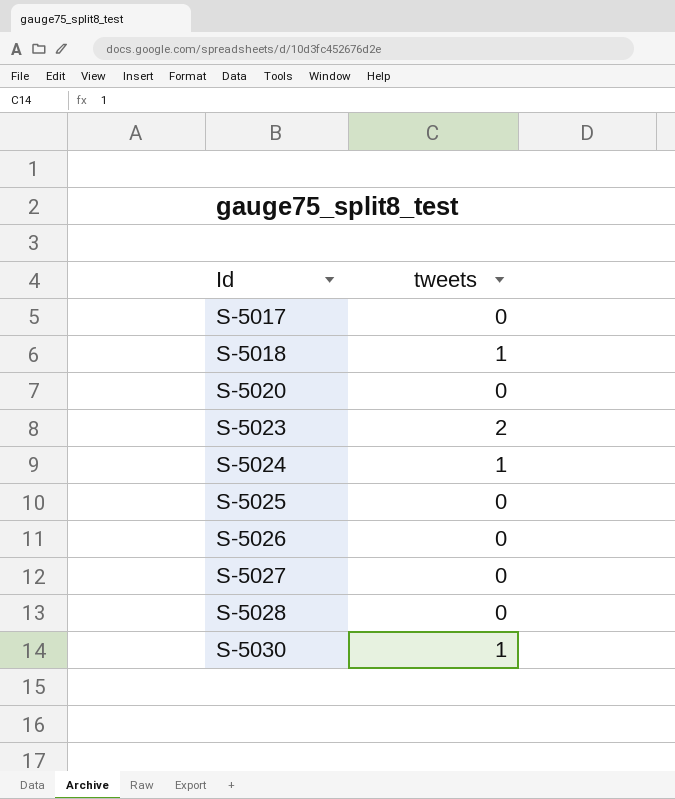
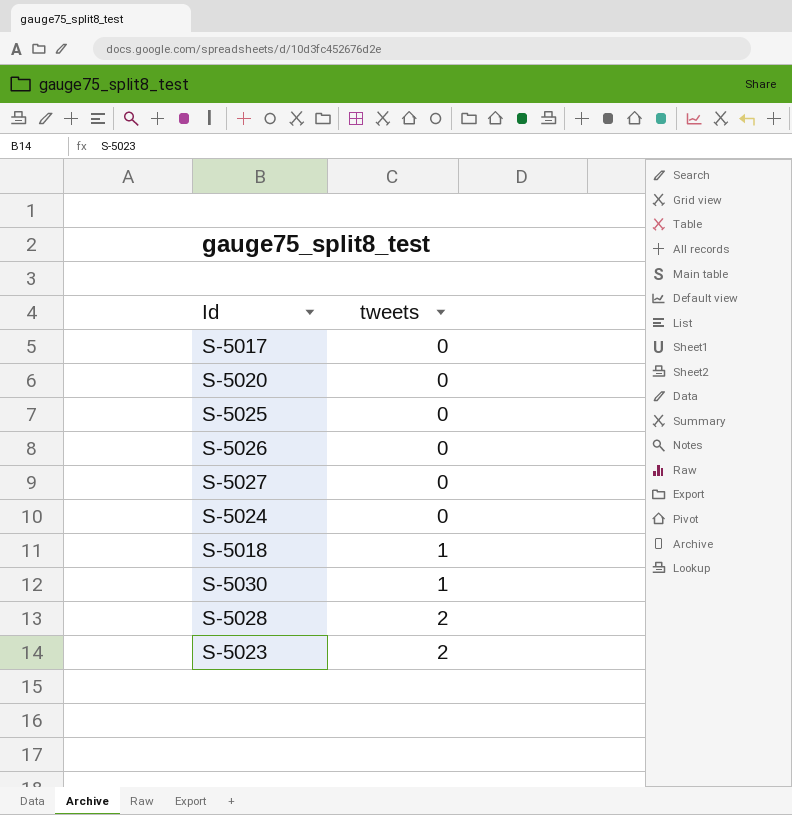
row order: Id ascending -> tweets ascending
S-5024 | tweets: 1 -> 0
S-5028 | tweets: 0 -> 2

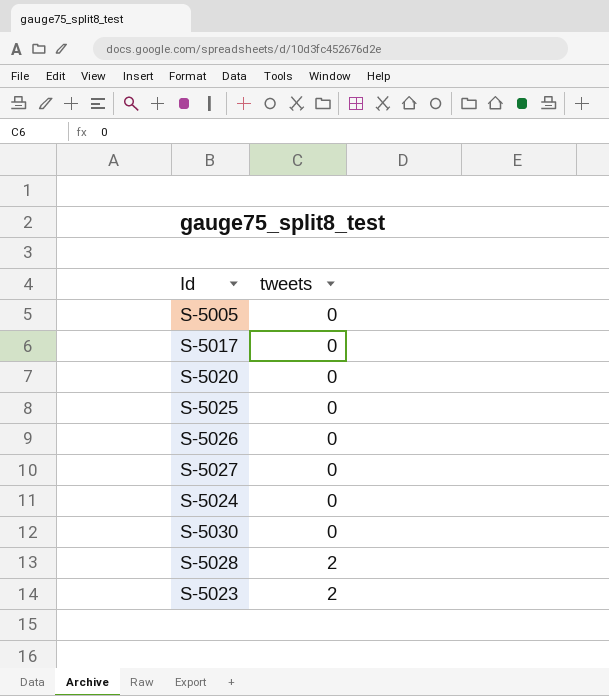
row S-5018: 1 -> none
row S-5005: none -> 0
S-5030 | tweets: 1 -> 0

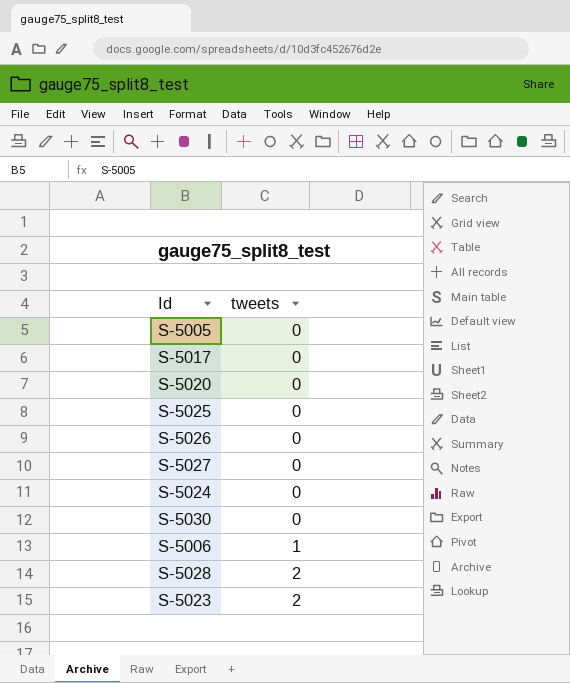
row S-5006: none -> 1

